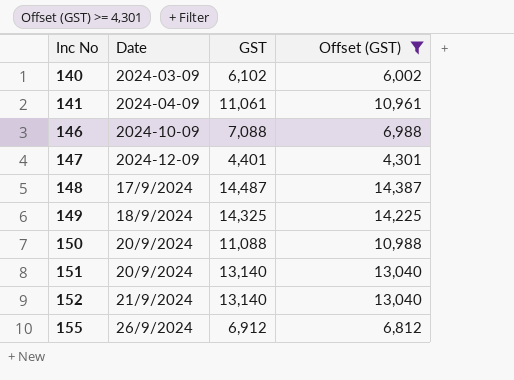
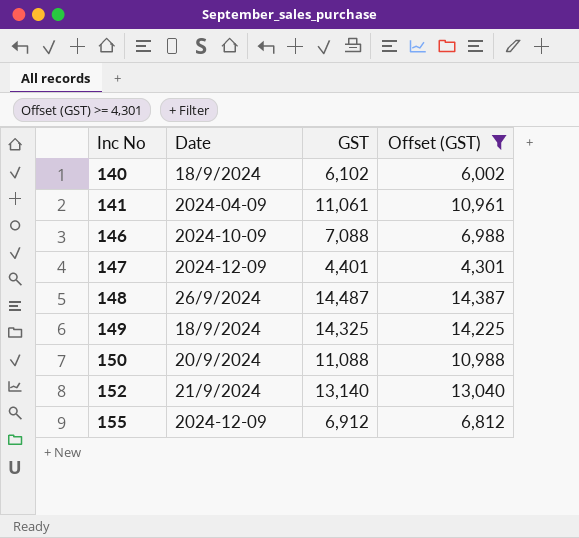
row 151: 20/9/2024 | 13,140 | 13,040 -> none
140 | Date: 2024-03-09 -> 18/9/2024
148 | Date: 17/9/2024 -> 26/9/2024
155 | Date: 26/9/2024 -> 2024-12-09

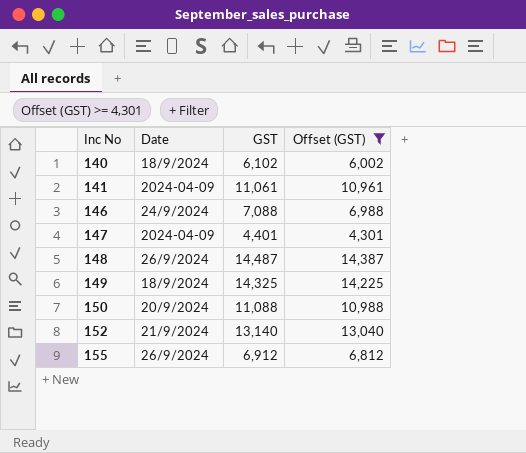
146 | Date: 2024-10-09 -> 24/9/2024
147 | Date: 2024-12-09 -> 2024-04-09
155 | Date: 2024-12-09 -> 26/9/2024

